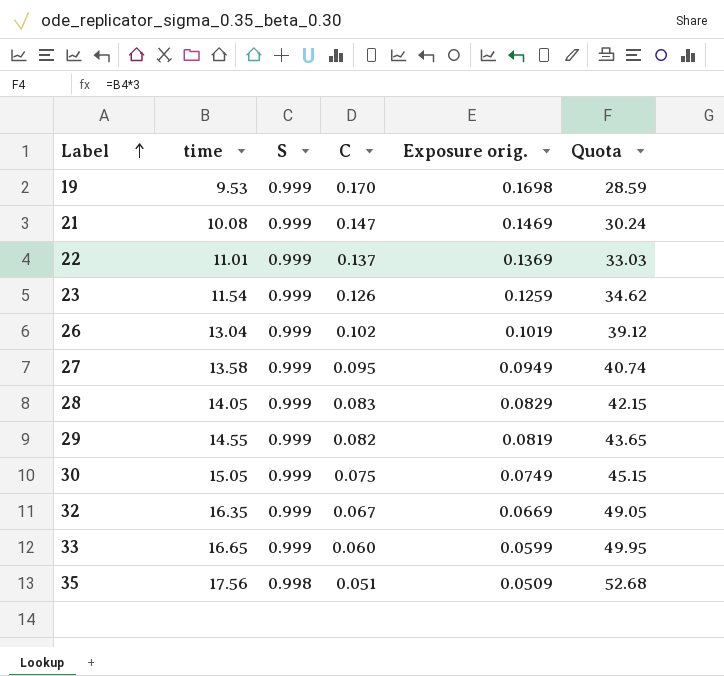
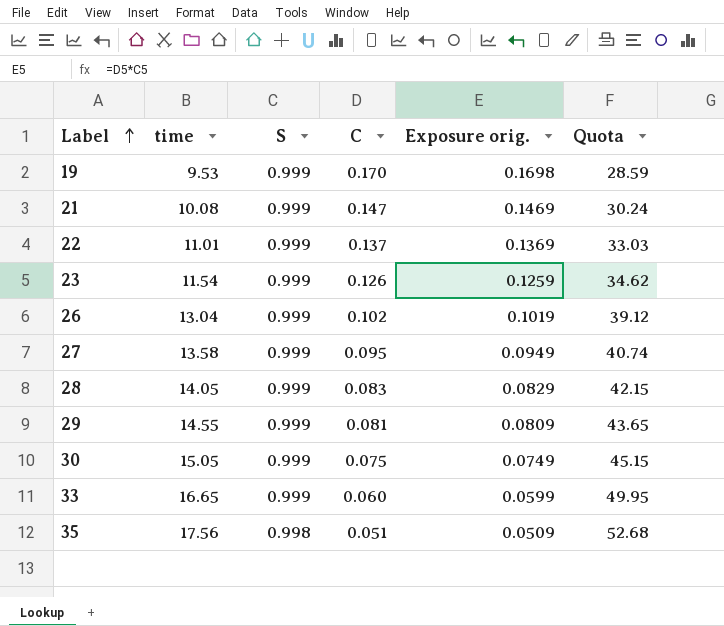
row 32: 16.35 | 0.999 | 0.067 | 0.0669 | 49.05 -> none
29 | C: 0.082 -> 0.081
29 | Exposure orig.: 0.0819 -> 0.0809

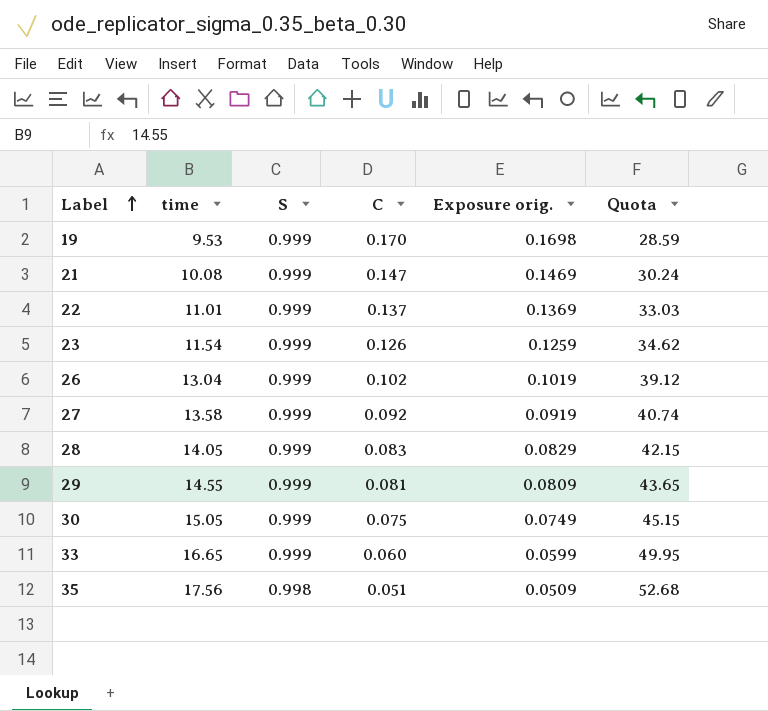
27 | C: 0.095 -> 0.092
27 | Exposure orig.: 0.0949 -> 0.0919

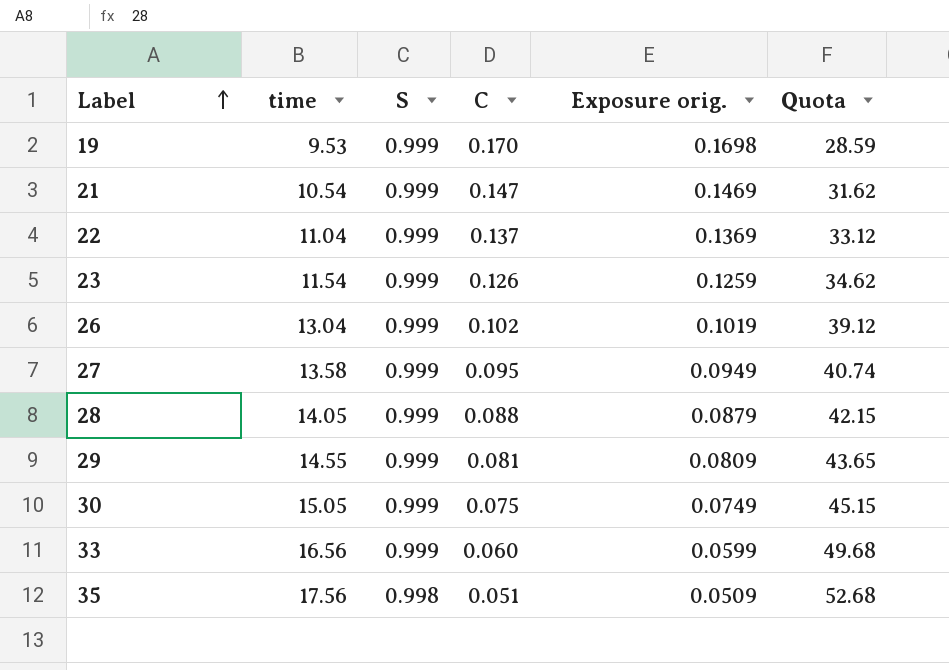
21 | time: 10.08 -> 10.54
21 | Quota: 30.24 -> 31.62
22 | time: 11.01 -> 11.04
22 | Quota: 33.03 -> 33.12
27 | C: 0.092 -> 0.095
27 | Exposure orig.: 0.0919 -> 0.0949
28 | C: 0.083 -> 0.088
28 | Exposure orig.: 0.0829 -> 0.0879
33 | time: 16.65 -> 16.56
33 | Quota: 49.95 -> 49.68

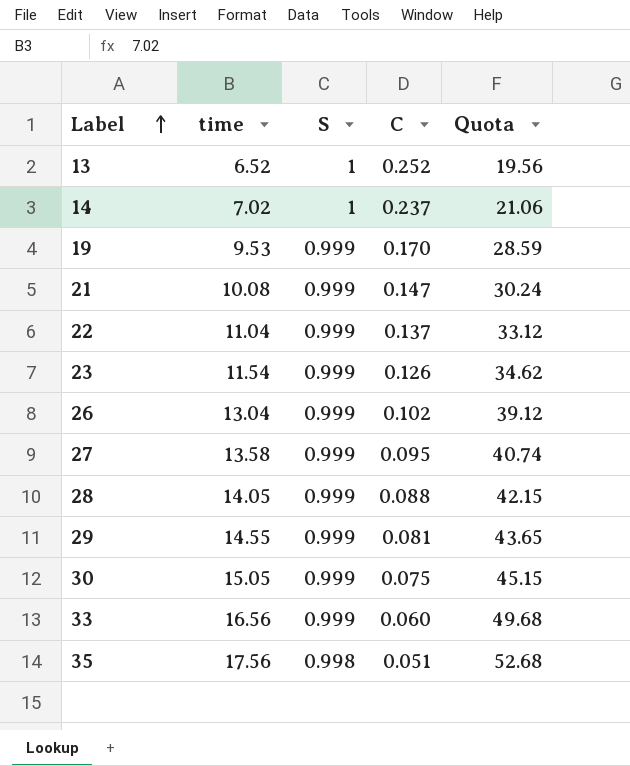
column Exposure orig. | formula: [S] * [C] -> none
row 13: none -> 6.52 | 1 | 0.252 | 19.56
row 14: none -> 7.02 | 1 | 0.237 | 21.06
21 | time: 10.54 -> 10.08
21 | Quota: 31.62 -> 30.24

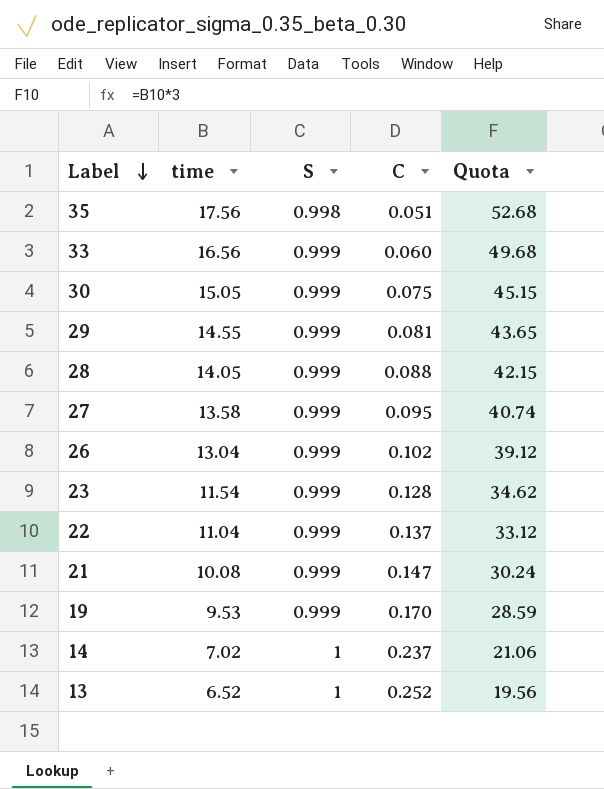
row order: Label ascending -> Label descending
23 | C: 0.126 -> 0.128

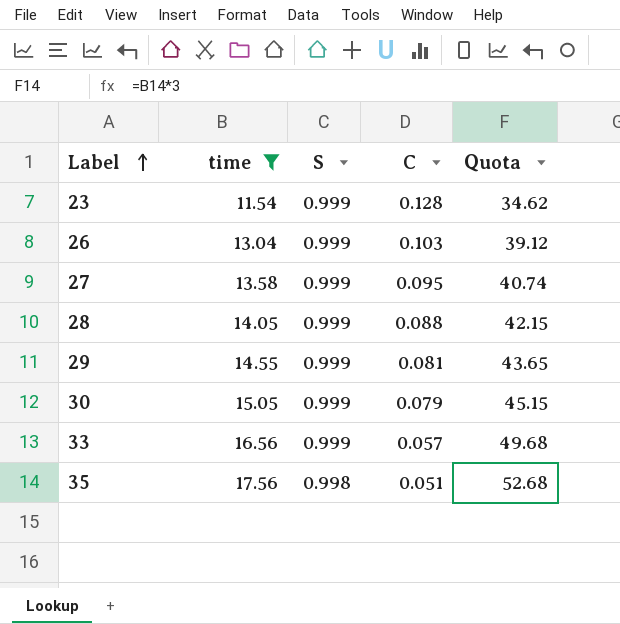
filter: none -> time >= 11.54
row order: Label descending -> Label ascending
26 | C: 0.102 -> 0.103
30 | C: 0.075 -> 0.079
33 | C: 0.060 -> 0.057

